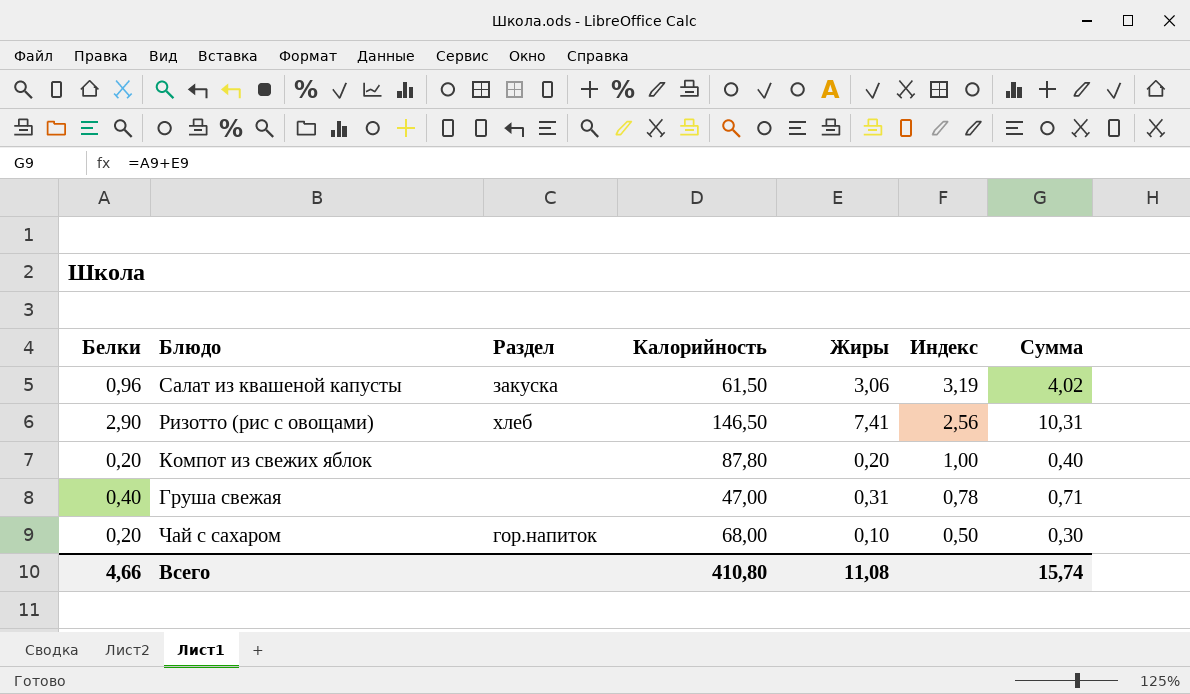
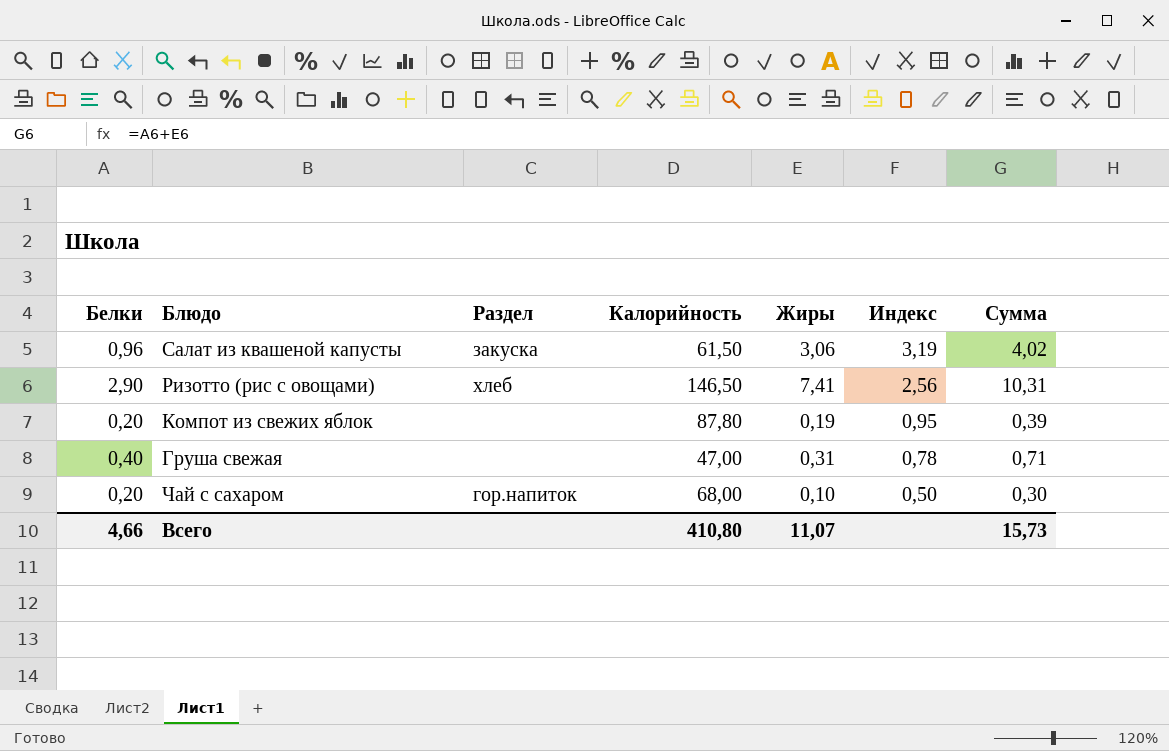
Компот из свежих яблок | Жиры: 0,20 -> 0,19
Компот из свежих яблок | Индекс: 1,00 -> 0,95
Компот из свежих яблок | Сумма: 0,40 -> 0,39
Всего | Жиры: 11,08 -> 11,07
Всего | Сумма: 15,74 -> 15,73

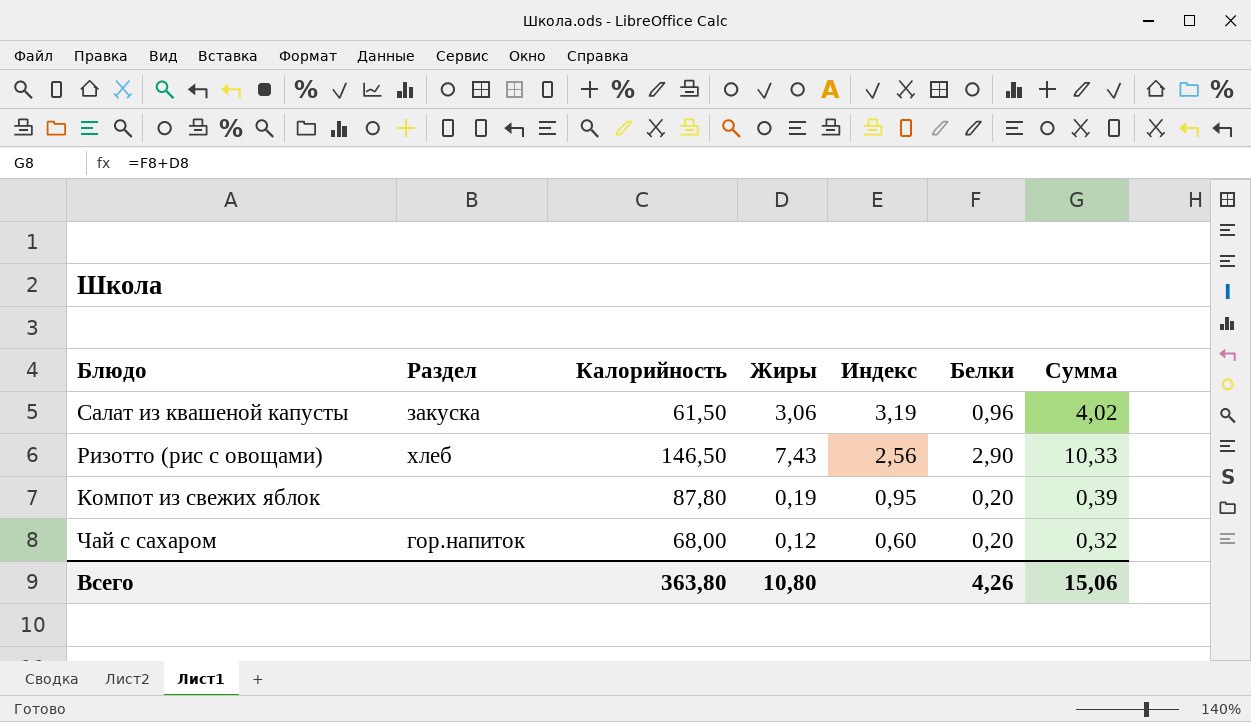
column Белки | position: 1 -> 6
row Груша свежая: 0,40 | none | 47,00 | 0,31 | 0,78 | 0,71 -> none
Ризотто (рис с овощами) | Жиры: 7,41 -> 7,43
Ризотто (рис с овощами) | Сумма: 10,31 -> 10,33
Чай с сахаром | Жиры: 0,10 -> 0,12
Чай с сахаром | Индекс: 0,50 -> 0,60
Чай с сахаром | Сумма: 0,30 -> 0,32
Всего | Калорийность: 410,80 -> 363,80
Всего | Жиры: 11,07 -> 10,80
Всего | Белки: 4,66 -> 4,26
Всего | Сумма: 15,73 -> 15,06

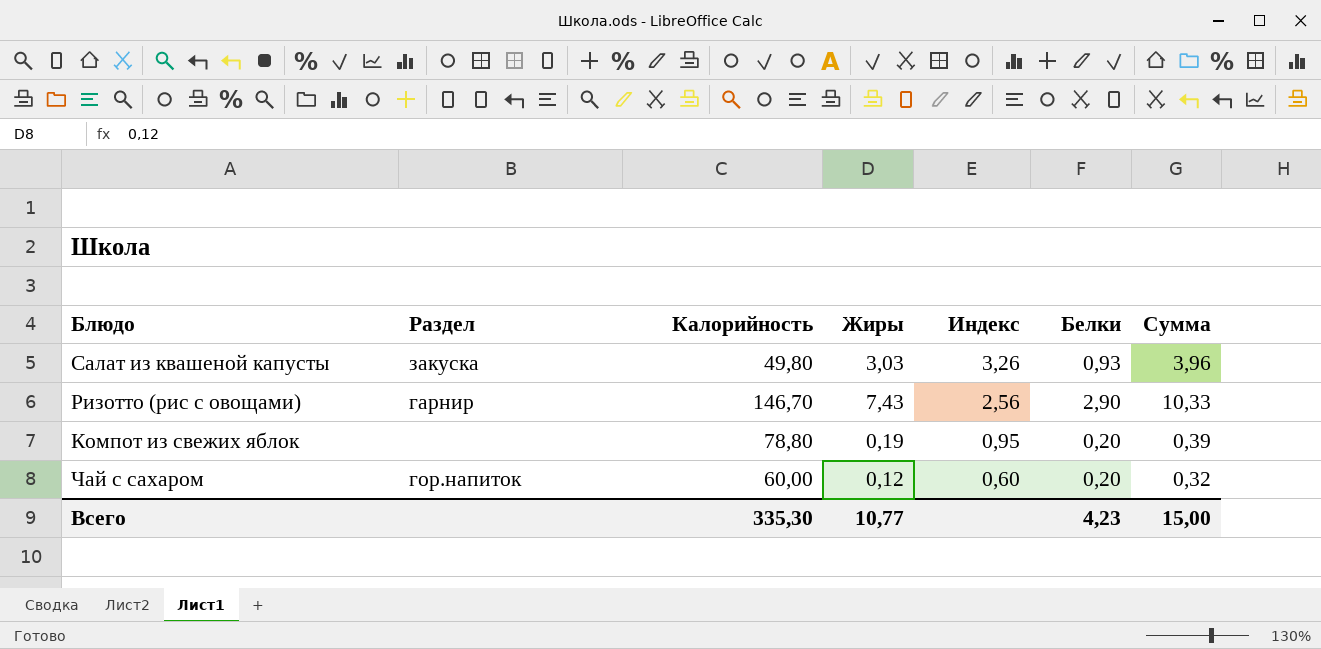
Салат из квашеной капусты | Калорийность: 61,50 -> 49,80
Салат из квашеной капусты | Жиры: 3,06 -> 3,03
Салат из квашеной капусты | Индекс: 3,19 -> 3,26
Салат из квашеной капусты | Белки: 0,96 -> 0,93
Салат из квашеной капусты | Сумма: 4,02 -> 3,96
Ризотто (рис с овощами) | Раздел: хлеб -> гарнир
Ризотто (рис с овощами) | Калорийность: 146,50 -> 146,70
Компот из свежих яблок | Калорийность: 87,80 -> 78,80
Чай с сахаром | Калорийность: 68,00 -> 60,00
Всего | Калорийность: 363,80 -> 335,30
Всего | Жиры: 10,80 -> 10,77
Всего | Белки: 4,26 -> 4,23
Всего | Сумма: 15,06 -> 15,00

